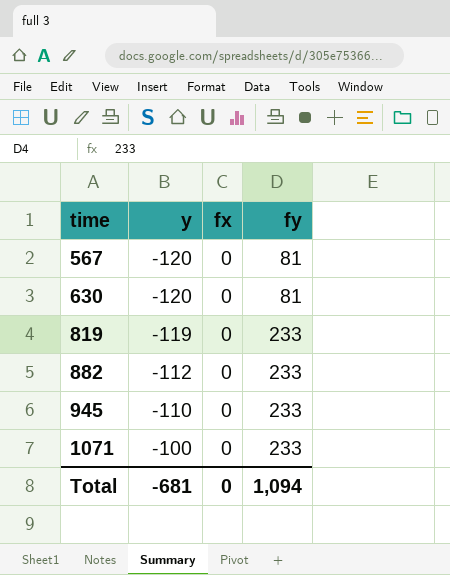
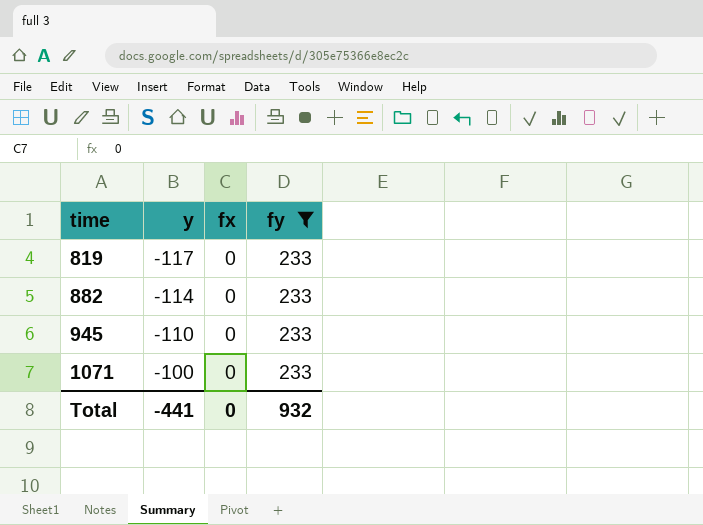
filter: none -> fy = 233
819 | y: -119 -> -117
882 | y: -112 -> -114
Total | y: -681 -> -441
Total | fy: 1,094 -> 932

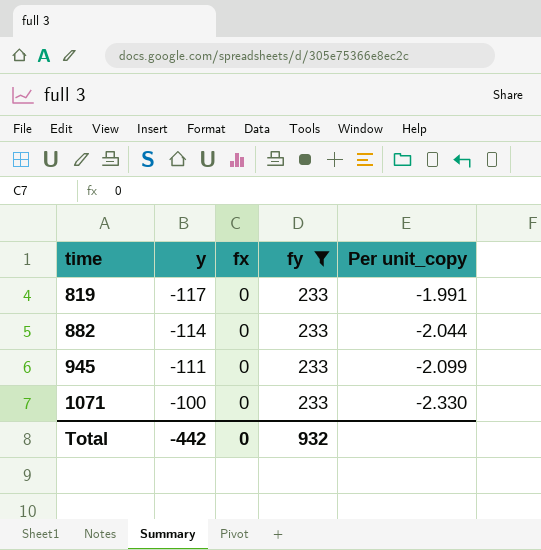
column Per unit_copy | formula: none -> [fy] / [y]
945 | y: -110 -> -111
Total | y: -441 -> -442

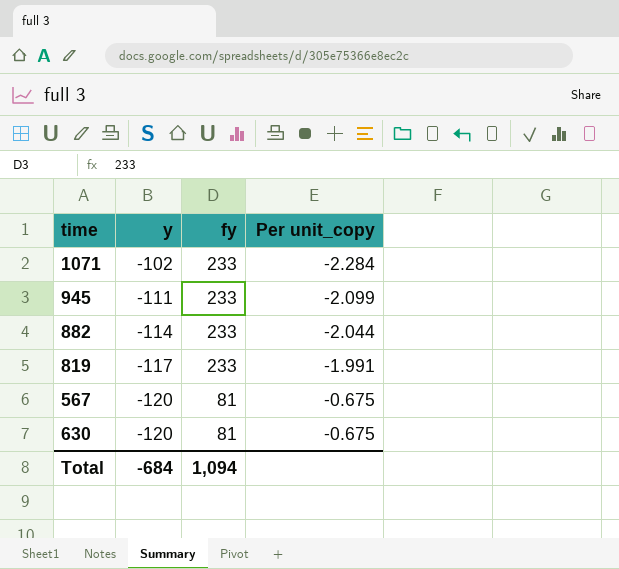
filter: fy = 233 -> none
row order: time ascending -> y descending
column fx | position: 3 -> none
1071 | y: -100 -> -102
1071 | Per unit_copy: -2.330 -> -2.284
Total | y: -442 -> -684
Total | fy: 932 -> 1,094

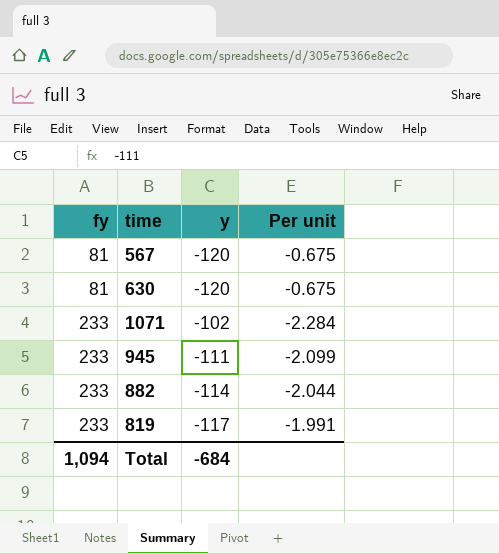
row order: y descending -> fy ascending
column fy | position: 3 -> 1
column name: Per unit_copy -> Per unit

